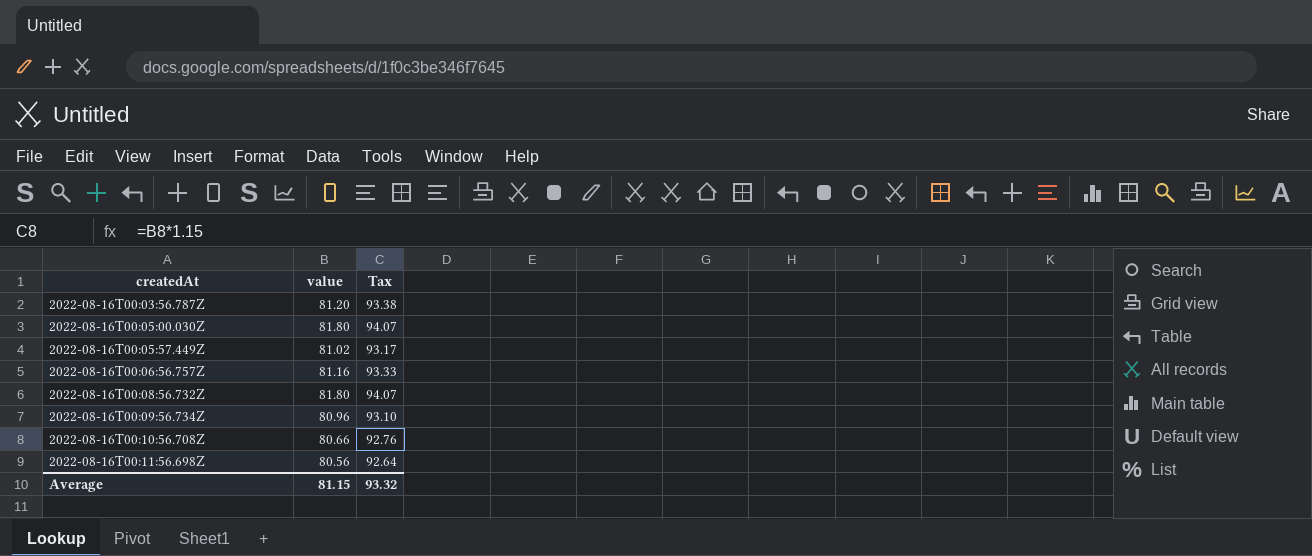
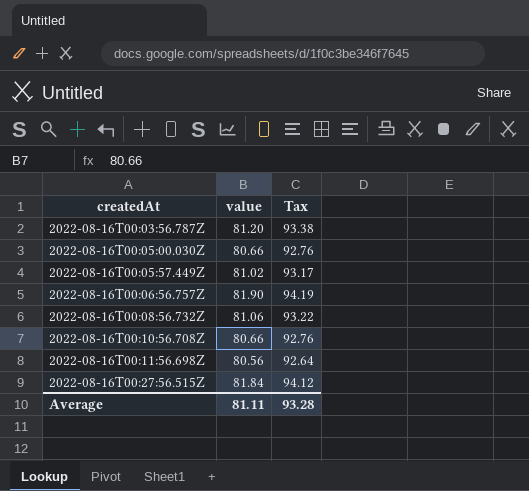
row 2022-08-16T00:09:56.734Z: 80.96 | 93.10 -> none
2022-08-16T00:05:00.030Z | value: 81.80 -> 80.66
2022-08-16T00:05:00.030Z | Tax: 94.07 -> 92.76
2022-08-16T00:06:56.757Z | value: 81.16 -> 81.90
2022-08-16T00:06:56.757Z | Tax: 93.33 -> 94.19
2022-08-16T00:08:56.732Z | value: 81.80 -> 81.06
2022-08-16T00:08:56.732Z | Tax: 94.07 -> 93.22
row 2022-08-16T00:27:56.515Z: none -> 81.84 | 94.12
Average | value: 81.15 -> 81.11
Average | Tax: 93.32 -> 93.28

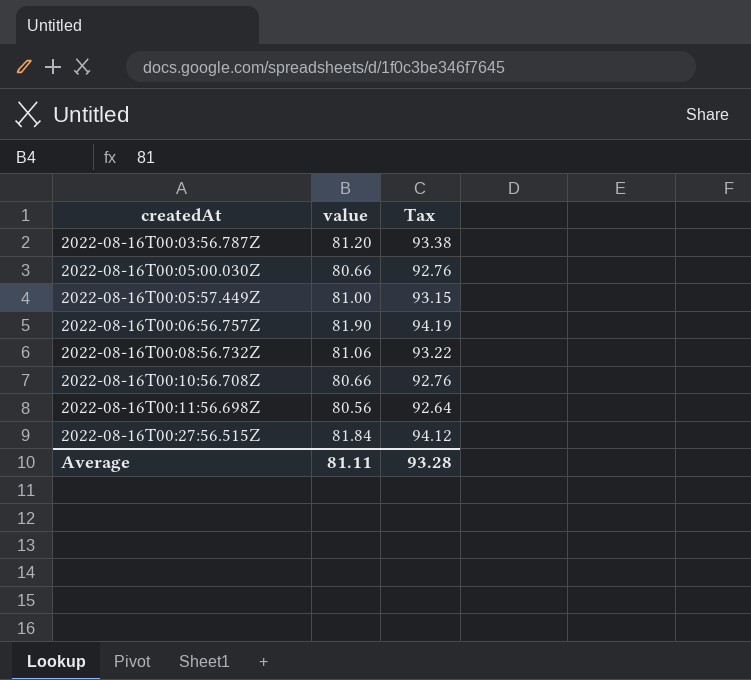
2022-08-16T00:05:57.449Z | value: 81.02 -> 81.00
2022-08-16T00:05:57.449Z | Tax: 93.17 -> 93.15

